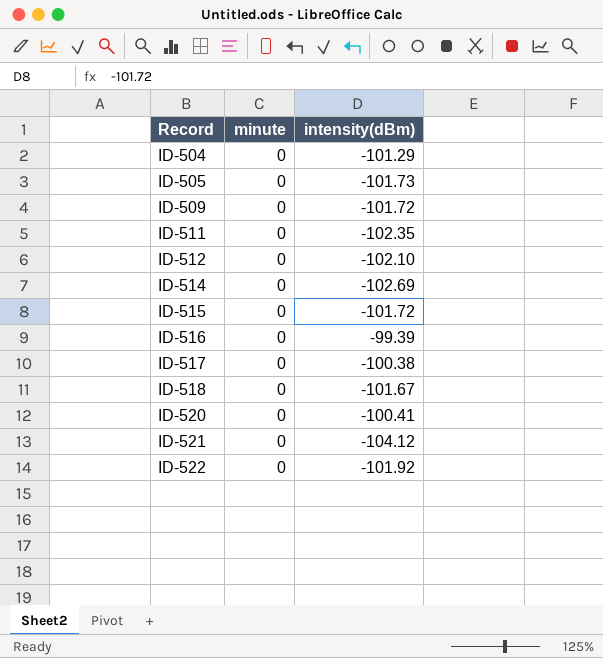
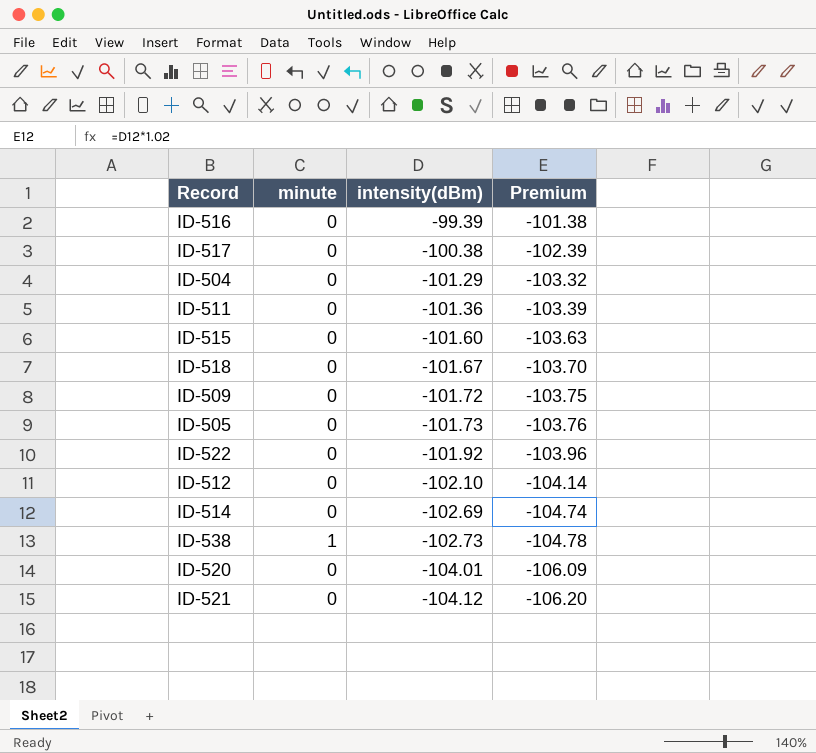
row order: Record ascending -> intensity(dBm) descending
column Premium | formula: none -> [intensity(dBm)] * 1.02
ID-511 | intensity(dBm): -102.35 -> -101.36
ID-515 | intensity(dBm): -101.72 -> -101.60
row ID-538: none -> 1 | -102.73 | -104.78
ID-520 | intensity(dBm): -100.41 -> -104.01

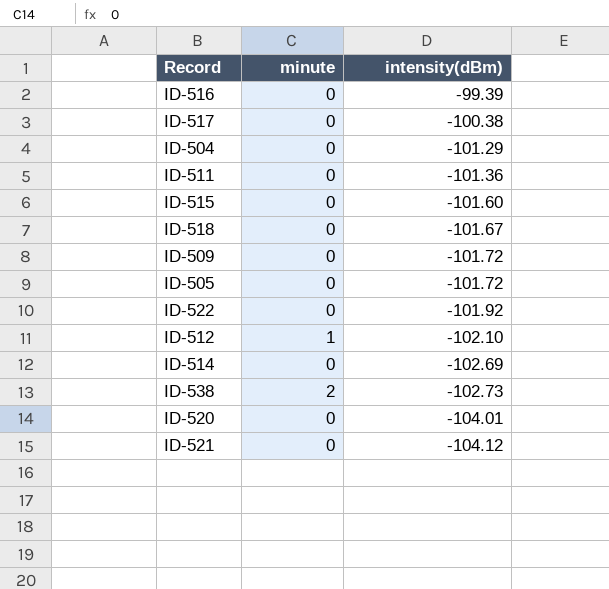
column Premium | formula: [intensity(dBm)] * 1.02 -> none
ID-505 | intensity(dBm): -101.73 -> -101.72
ID-512 | minute: 0 -> 1
ID-538 | minute: 1 -> 2

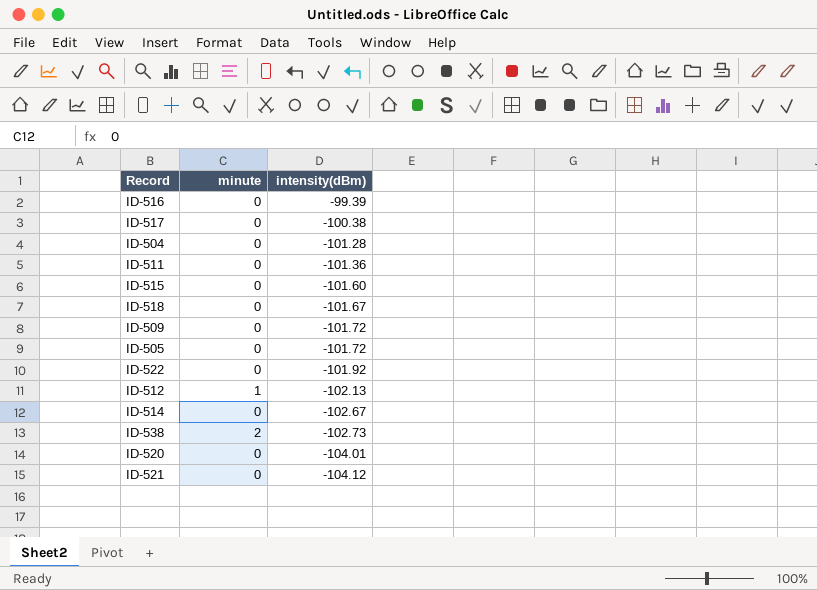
ID-504 | intensity(dBm): -101.29 -> -101.28
ID-512 | intensity(dBm): -102.10 -> -102.13
ID-514 | intensity(dBm): -102.69 -> -102.67

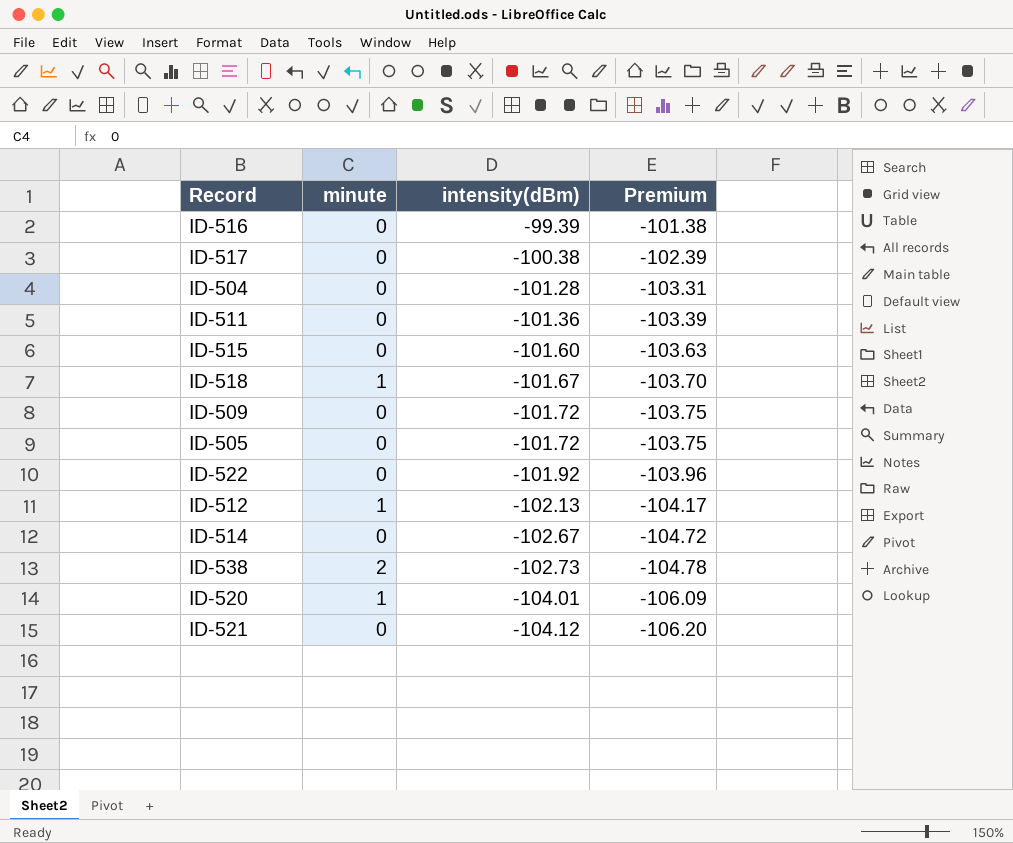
column Premium | formula: none -> [intensity(dBm)] * 1.02
ID-518 | minute: 0 -> 1
ID-520 | minute: 0 -> 1

